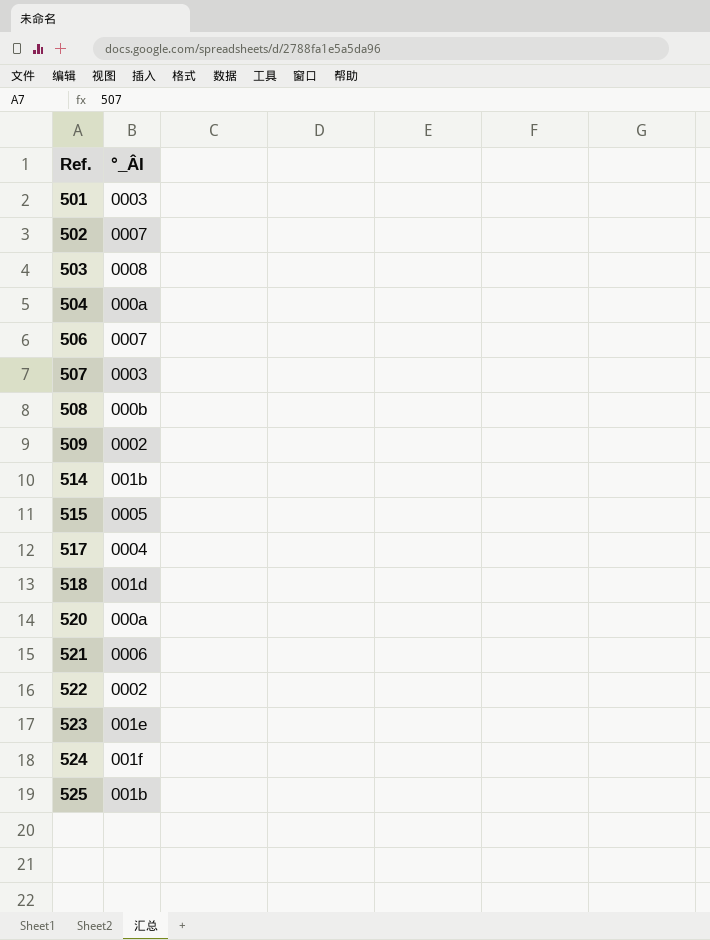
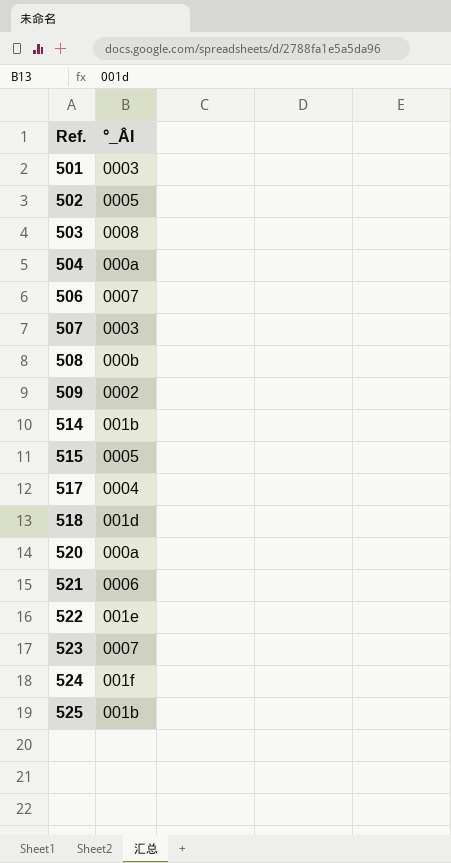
502 | °_ÂI: 0007 -> 0005
522 | °_ÂI: 0002 -> 001e
523 | °_ÂI: 001e -> 0007

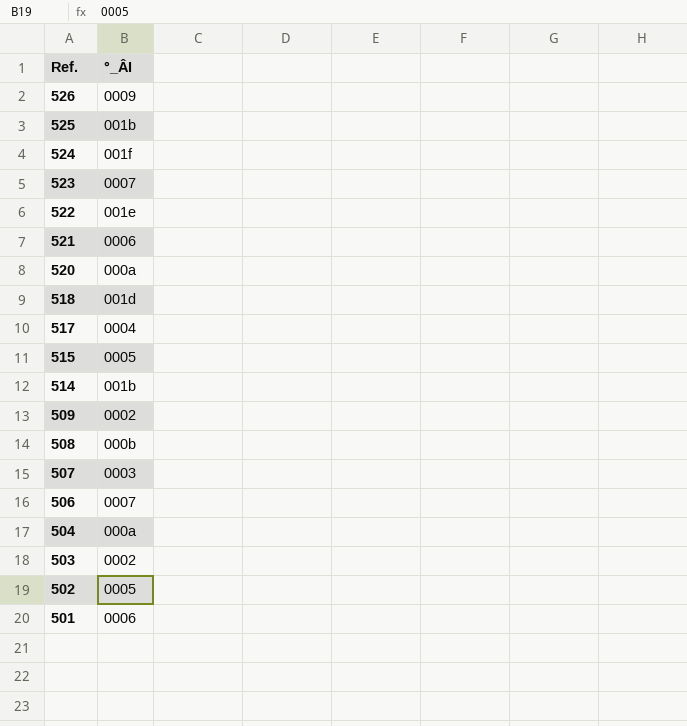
row order: Ref. ascending -> Ref. descending
row 526: none -> 0009
503 | °_ÂI: 0008 -> 0002
501 | °_ÂI: 0003 -> 0006

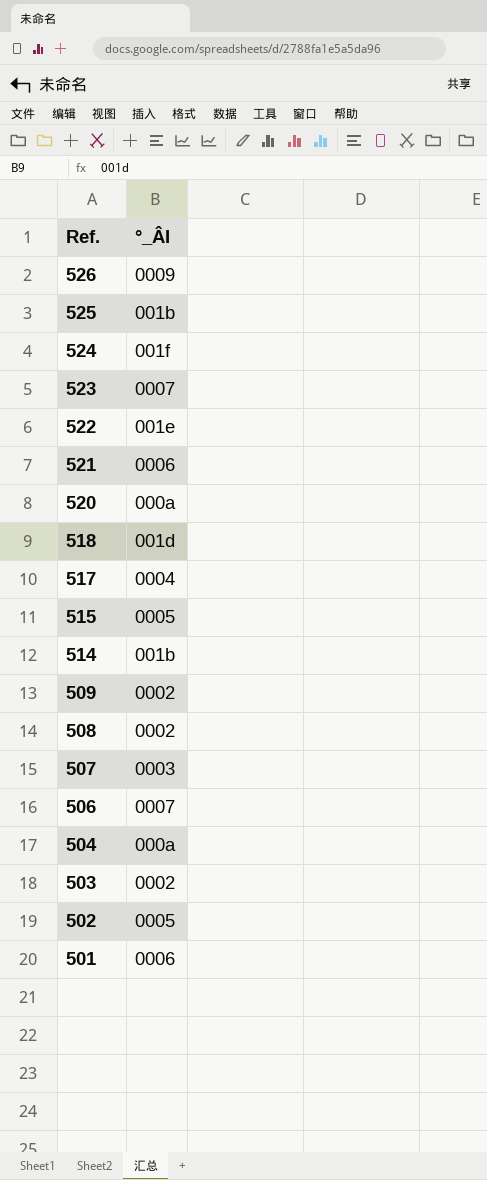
508 | °_ÂI: 000b -> 0002

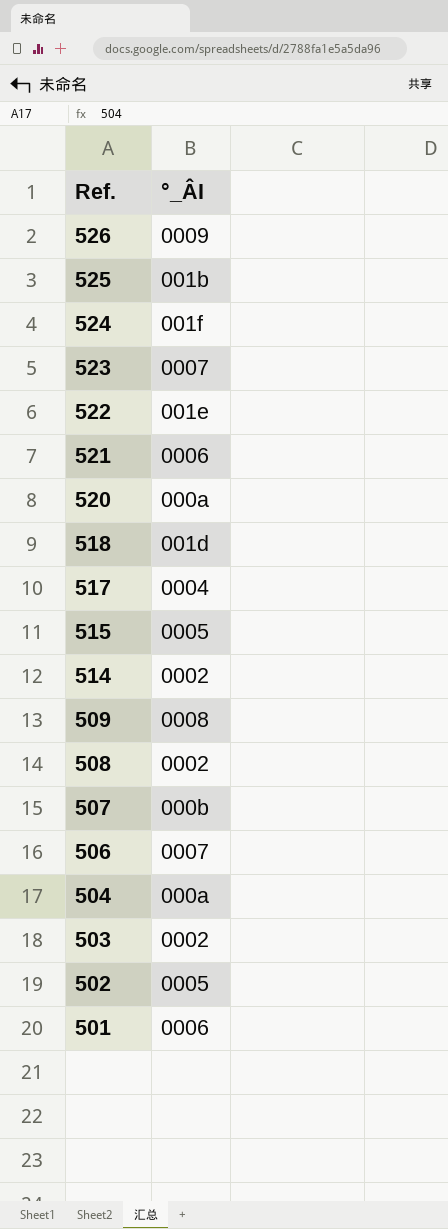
514 | °_ÂI: 001b -> 0002
509 | °_ÂI: 0002 -> 0008
507 | °_ÂI: 0003 -> 000b

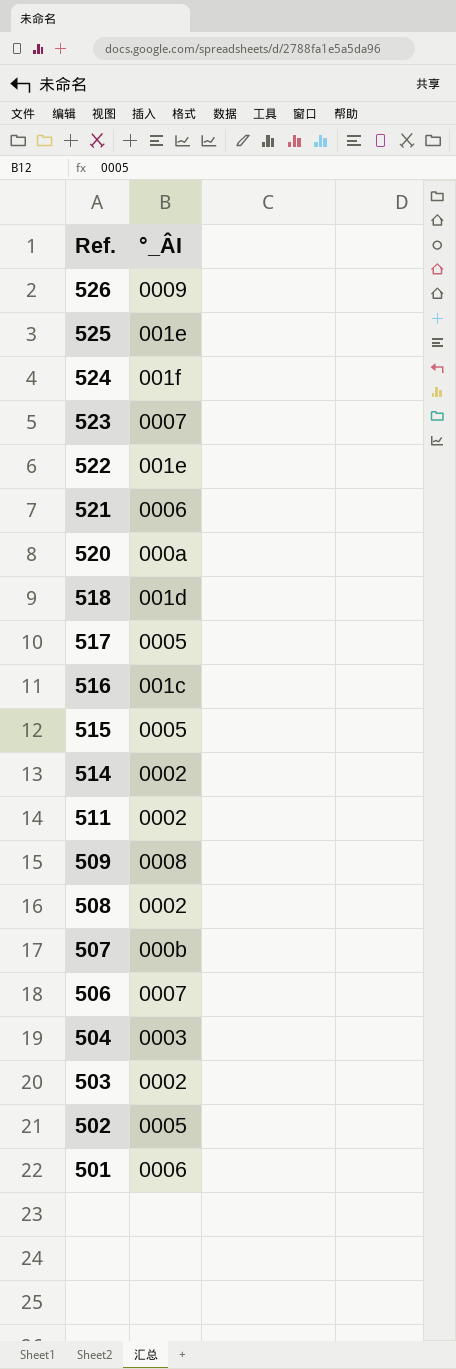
525 | °_ÂI: 001b -> 001e
517 | °_ÂI: 0004 -> 0005
row 516: none -> 001c
row 511: none -> 0002
504 | °_ÂI: 000a -> 0003

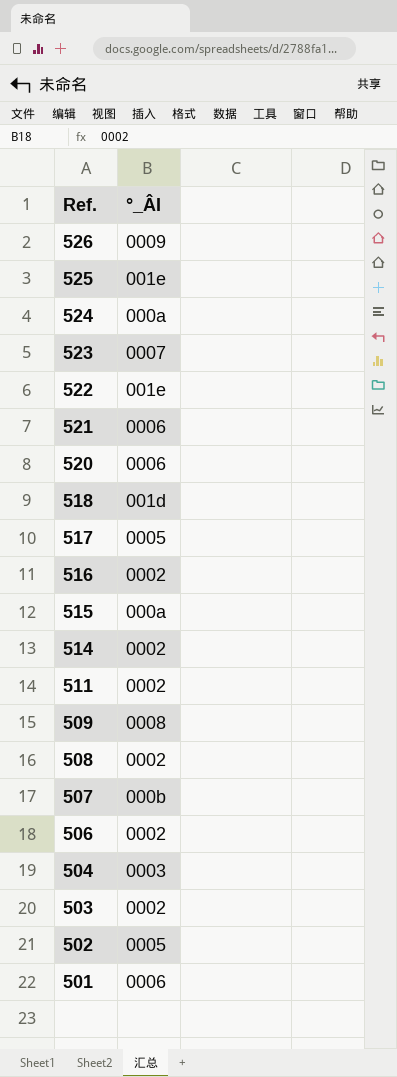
524 | °_ÂI: 001f -> 000a
520 | °_ÂI: 000a -> 0006
516 | °_ÂI: 001c -> 0002
515 | °_ÂI: 0005 -> 000a
506 | °_ÂI: 0007 -> 0002

